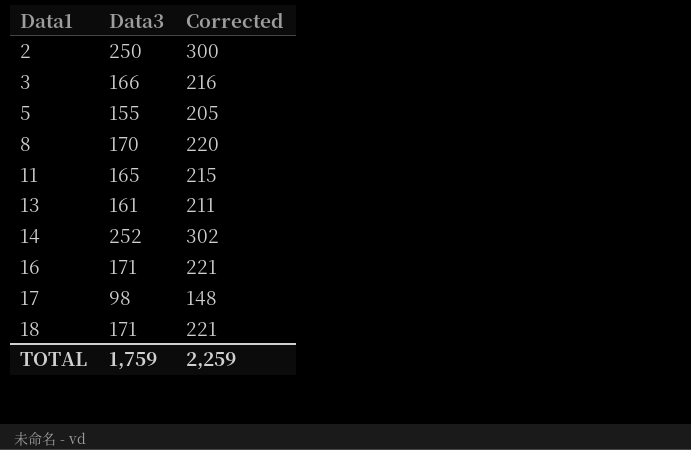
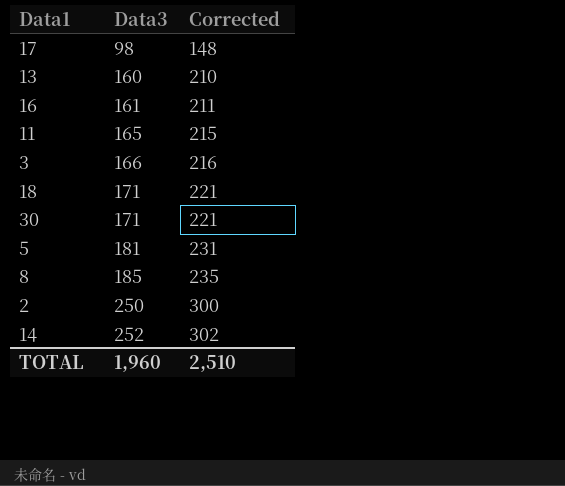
row order: Data1 ascending -> Data3 ascending
13 | Data3: 161 -> 160
13 | Corrected: 211 -> 210
16 | Data3: 171 -> 161
16 | Corrected: 221 -> 211
row 30: none -> 171 | 221
5 | Data3: 155 -> 181
5 | Corrected: 205 -> 231
8 | Data3: 170 -> 185
8 | Corrected: 220 -> 235
TOTAL | Data3: 1,759 -> 1,960
TOTAL | Corrected: 2,259 -> 2,510

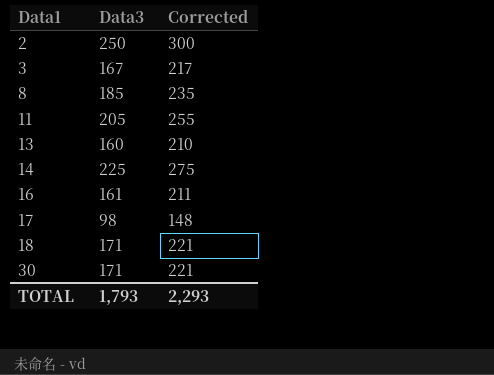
row order: Data3 ascending -> Data1 ascending
row 5: 181 | 231 -> none
3 | Data3: 166 -> 167
3 | Corrected: 216 -> 217
11 | Data3: 165 -> 205
11 | Corrected: 215 -> 255
14 | Data3: 252 -> 225
14 | Corrected: 302 -> 275
TOTAL | Data3: 1,960 -> 1,793
TOTAL | Corrected: 2,510 -> 2,293

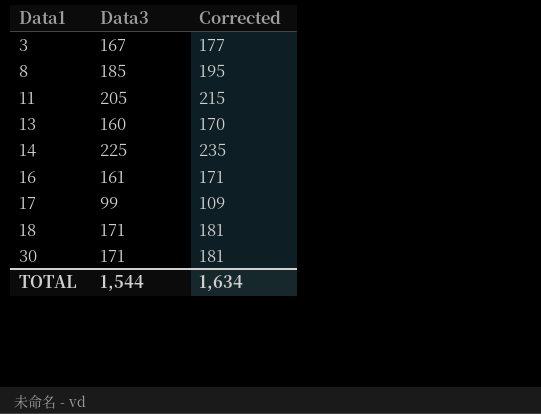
column Corrected | formula: [Data3] + 50 -> [Data3] + 10
row 2: 250 | 300 -> none
17 | Data3: 98 -> 99
TOTAL | Data3: 1,793 -> 1,544
TOTAL | Corrected: 2,293 -> 1,634

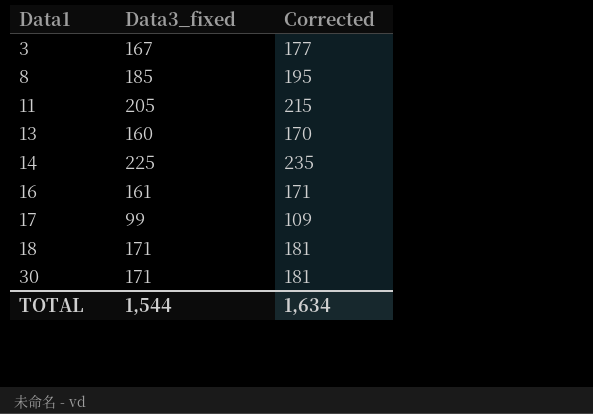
column name: Data3 -> Data3_fixed

